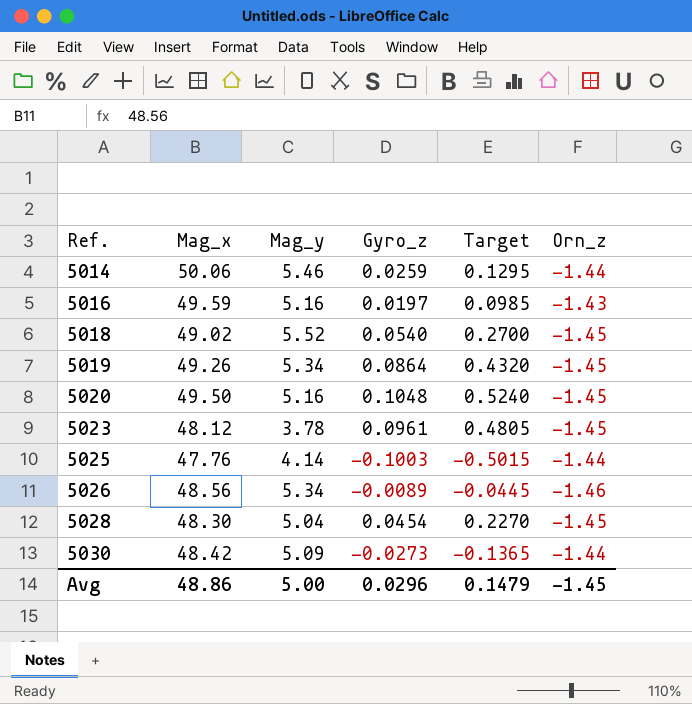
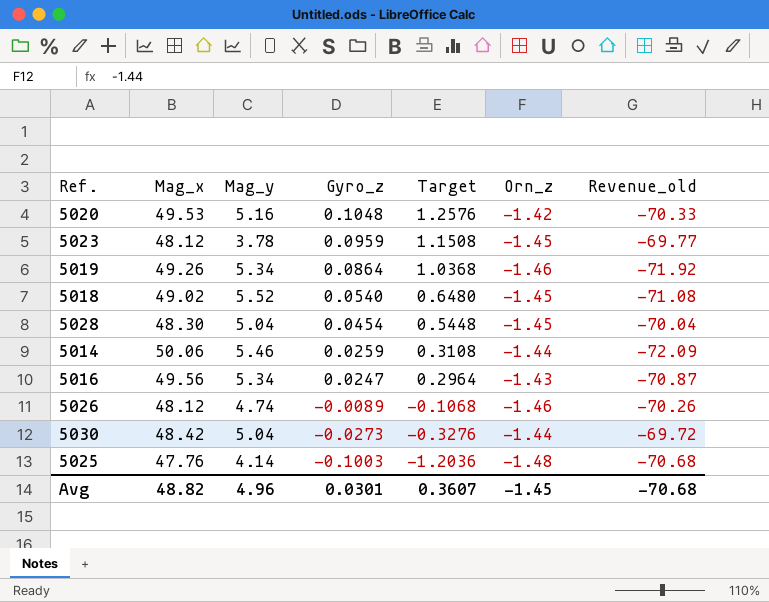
row order: Ref. ascending -> Gyro_z descending
column Target | formula: [Gyro_z] * 5 -> [Gyro_z] * 12
column Revenue_old | formula: none -> [Mag_x] * [Orn_z]
5020 | Mag_x: 49.50 -> 49.53
5020 | Orn_z: -1.45 -> -1.42
5023 | Gyro_z: 0.0961 -> 0.0959
5019 | Orn_z: -1.45 -> -1.46
5016 | Mag_x: 49.59 -> 49.56
5016 | Mag_y: 5.16 -> 5.34
5016 | Gyro_z: 0.0197 -> 0.0247
5026 | Mag_x: 48.56 -> 48.12
5026 | Mag_y: 5.34 -> 4.74
5030 | Mag_y: 5.09 -> 5.04
5025 | Orn_z: -1.44 -> -1.48
Avg | Mag_x: 48.86 -> 48.82
Avg | Mag_y: 5.00 -> 4.96
Avg | Gyro_z: 0.0296 -> 0.0301
Avg | Target: 0.1479 -> 0.3607

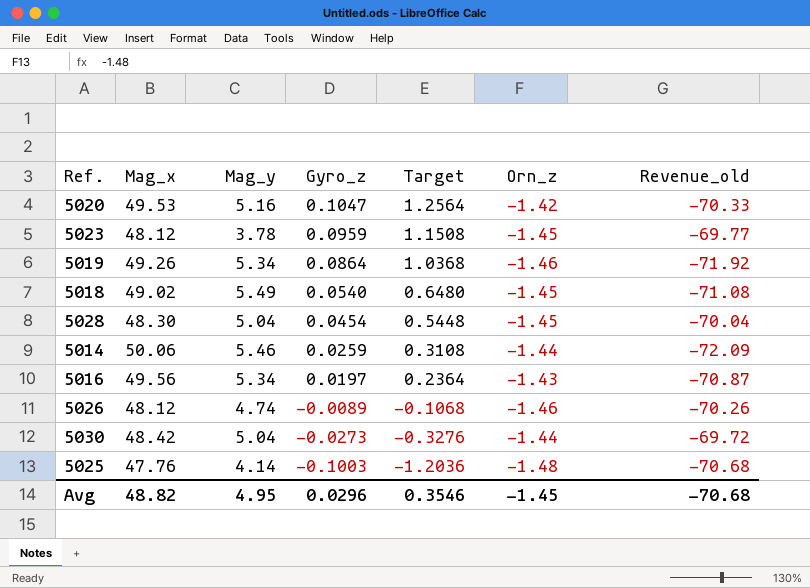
5020 | Gyro_z: 0.1048 -> 0.1047
5020 | Target: 1.2576 -> 1.2564
5018 | Mag_y: 5.52 -> 5.49
5016 | Gyro_z: 0.0247 -> 0.0197
5016 | Target: 0.2964 -> 0.2364
Avg | Mag_y: 4.96 -> 4.95
Avg | Gyro_z: 0.0301 -> 0.0296
Avg | Target: 0.3607 -> 0.3546

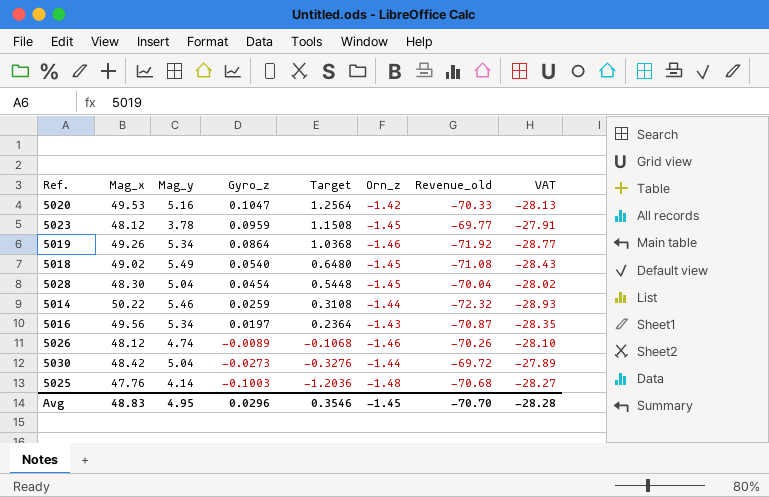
column VAT | formula: none -> [Revenue_old] * 0.4
5014 | Mag_x: 50.06 -> 50.22
5014 | Revenue_old: -72.09 -> -72.32
Avg | Mag_x: 48.82 -> 48.83
Avg | Revenue_old: -70.68 -> -70.70

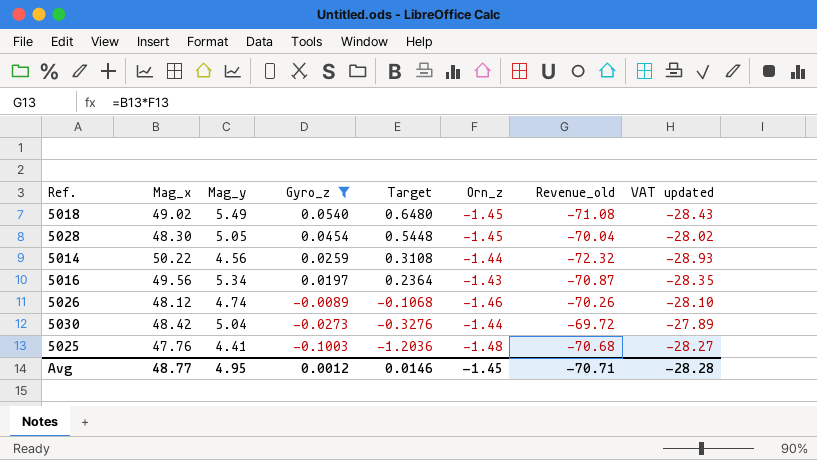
filter: none -> Gyro_z <= 0.0540
column name: VAT -> VAT updated
5028 | Mag_y: 5.04 -> 5.05
5014 | Mag_y: 5.46 -> 4.56
5025 | Mag_y: 4.14 -> 4.41
Avg | Mag_x: 48.83 -> 48.77
Avg | Gyro_z: 0.0296 -> 0.0012
Avg | Target: 0.3546 -> 0.0146
Avg | Revenue_old: -70.70 -> -70.71

